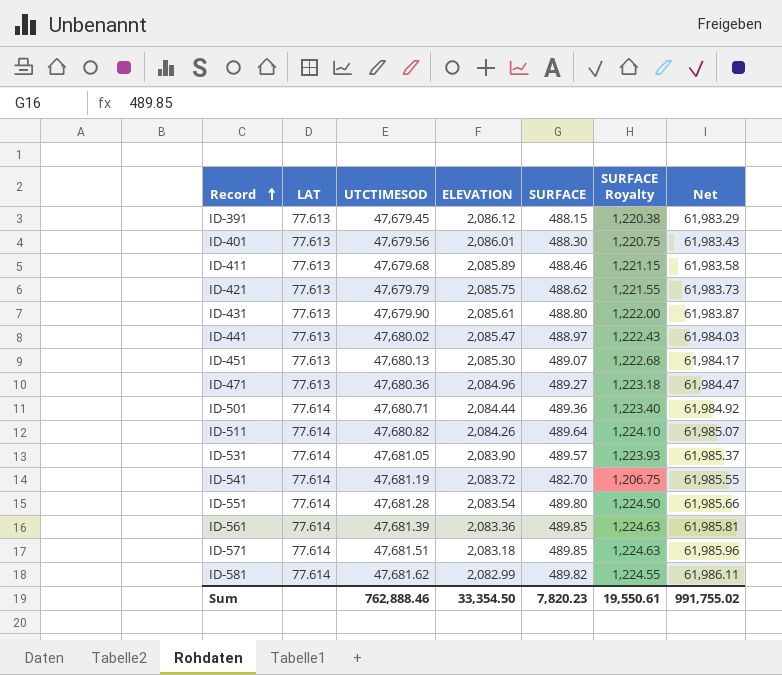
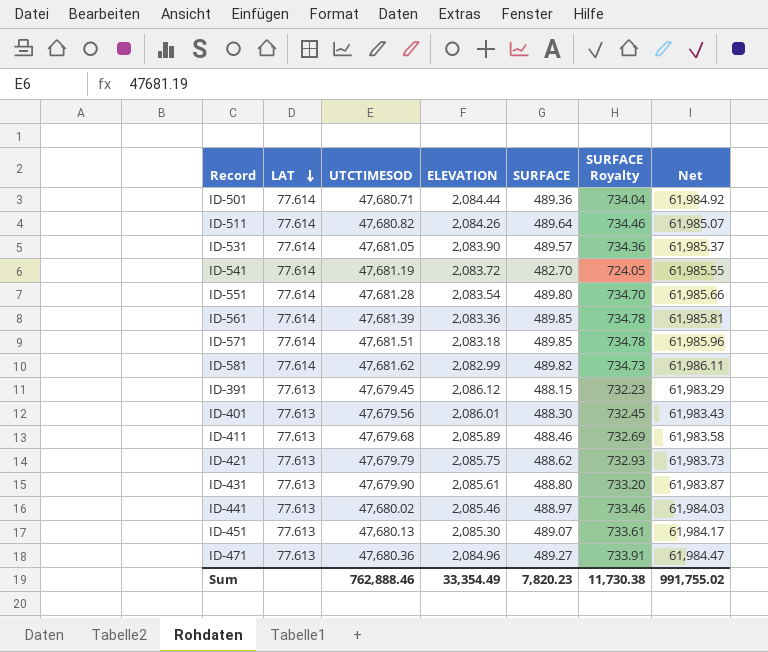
row order: Record ascending -> LAT descending
column SURFACE Royalty | formula: [SURFACE] * 2.5 -> [SURFACE] * 1.5
ID-441 | ELEVATION: 2,085.47 -> 2,085.46
Sum | ELEVATION: 33,354.50 -> 33,354.49
Sum | SURFACE Royalty: 19,550.61 -> 11,730.38

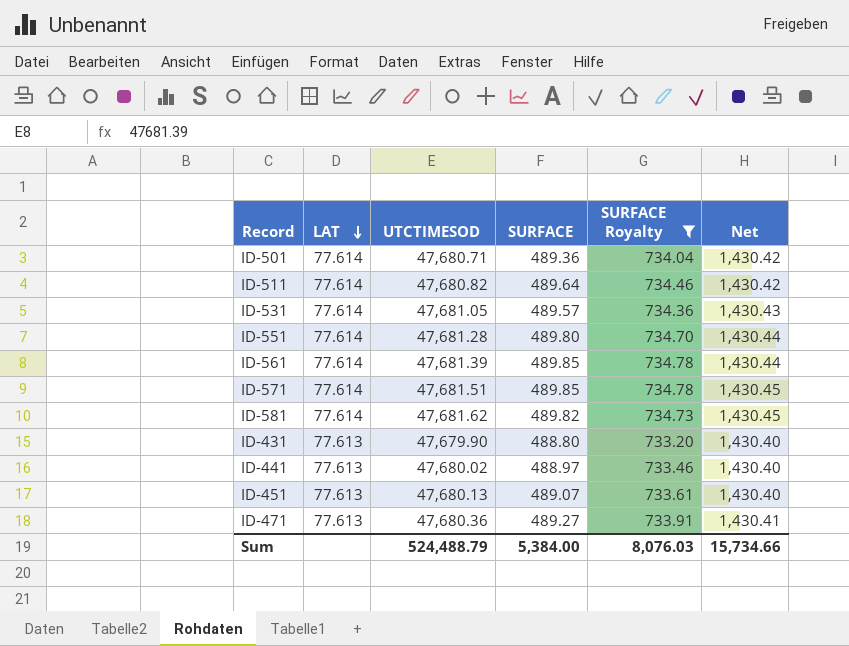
filter: none -> SURFACE Royalty >= 733.20
column ELEVATION | position: 4 -> none
column Net | formula: [UTCTIMESOD] * 1.3 -> [UTCTIMESOD] * 0.03
Sum | UTCTIMESOD: 762,888.46 -> 524,488.79
Sum | SURFACE: 7,820.23 -> 5,384.00
Sum | SURFACE Royalty: 11,730.38 -> 8,076.03
Sum | Net: 991,755.02 -> 15,734.66

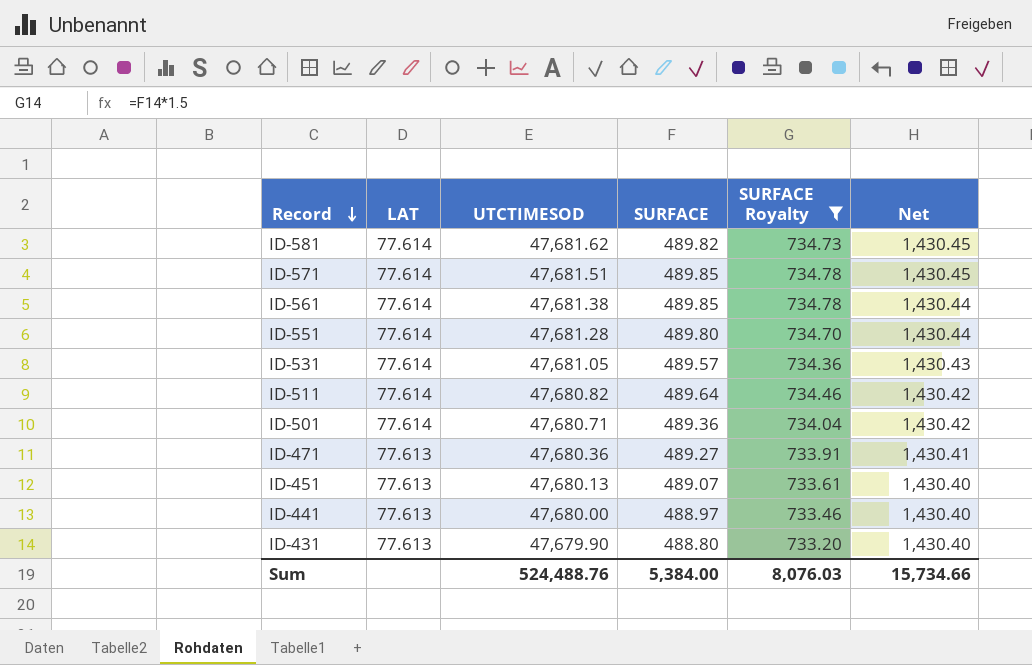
row order: LAT descending -> Record descending
ID-561 | UTCTIMESOD: 47,681.39 -> 47,681.38
ID-441 | UTCTIMESOD: 47,680.02 -> 47,680.00
Sum | UTCTIMESOD: 524,488.79 -> 524,488.76

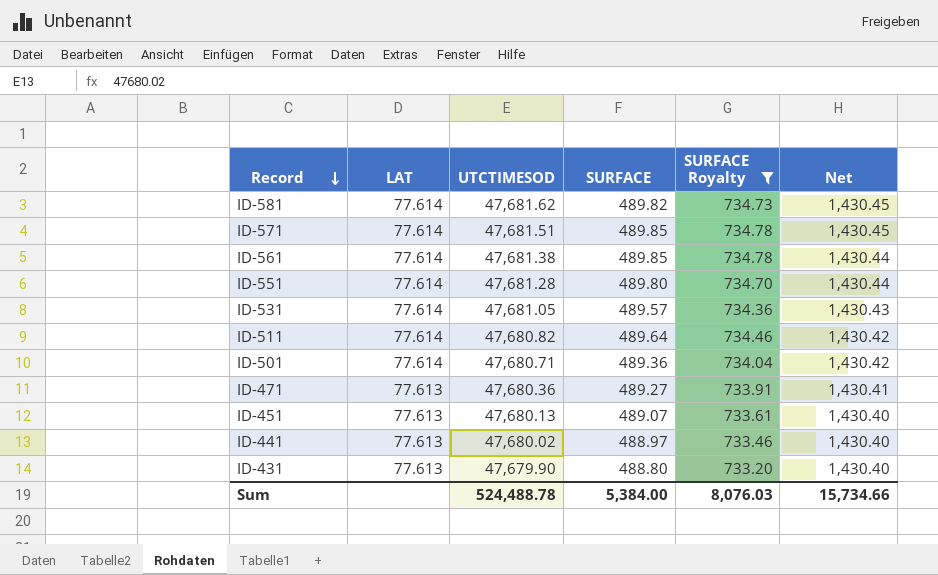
ID-441 | UTCTIMESOD: 47,680.00 -> 47,680.02
Sum | UTCTIMESOD: 524,488.76 -> 524,488.78

